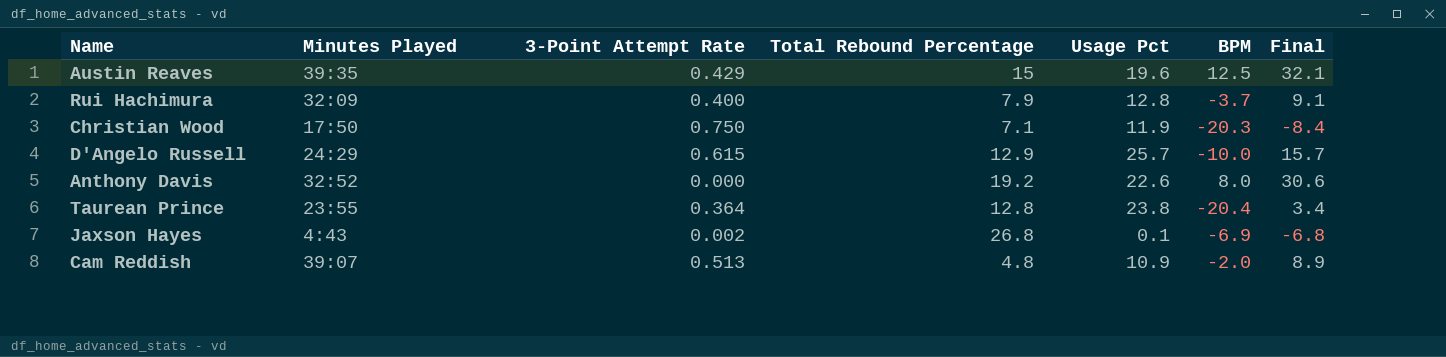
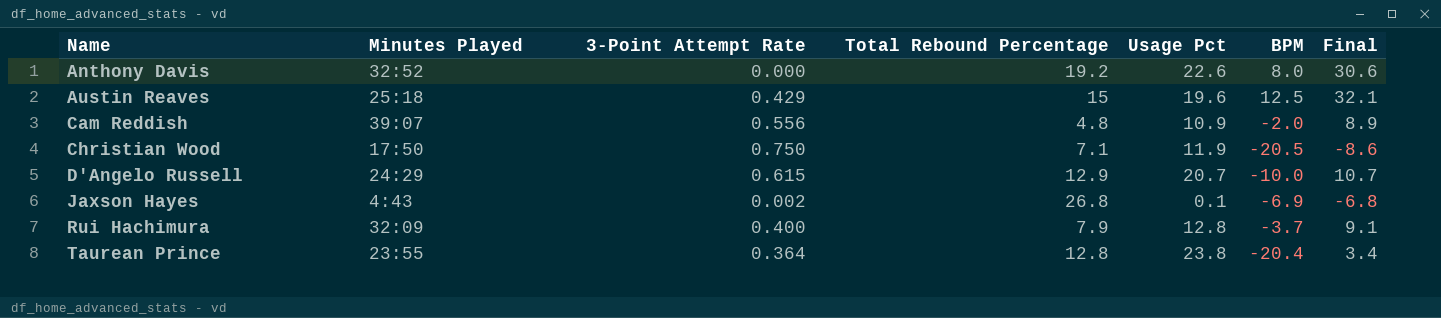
row order: none -> Name ascending
Austin Reaves | Minutes Played: 39:35 -> 25:18
Cam Reddish | 3-Point Attempt Rate: 0.513 -> 0.556
Christian Wood | BPM: -20.3 -> -20.5
Christian Wood | Final: -8.4 -> -8.6
D'Angelo Russell | Usage Pct: 25.7 -> 20.7
D'Angelo Russell | Final: 15.7 -> 10.7

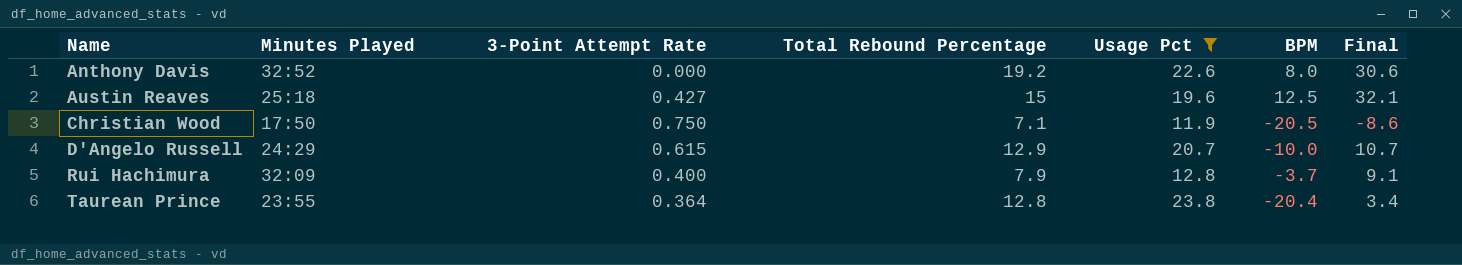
filter: none -> Usage Pct >= 11.9
Austin Reaves | 3-Point Attempt Rate: 0.429 -> 0.427

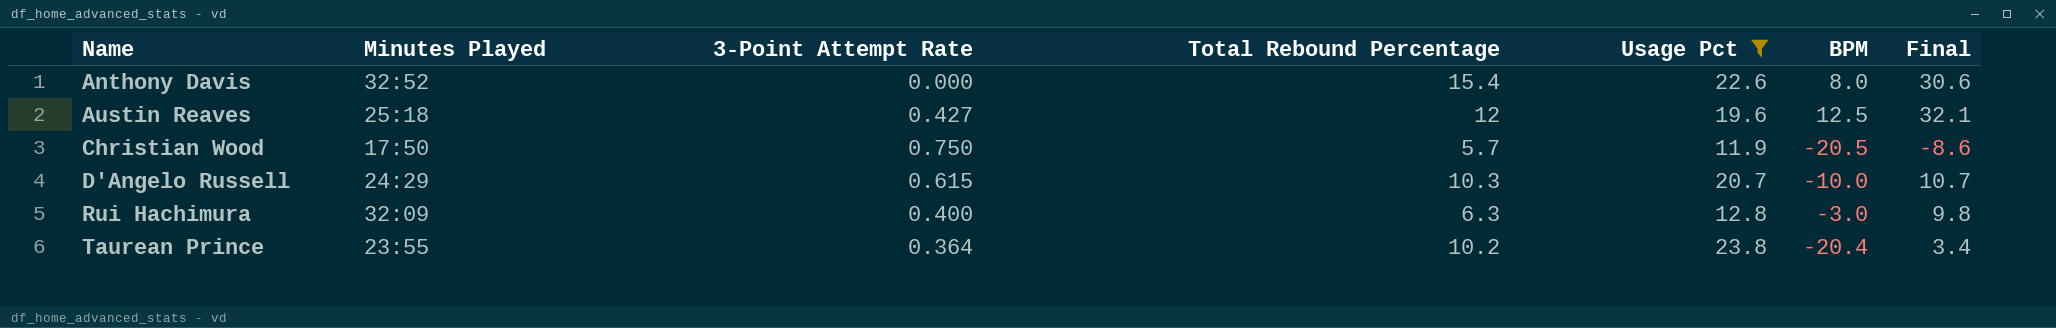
Anthony Davis | Total Rebound Percentage: 19.2 -> 15.4
Austin Reaves | Total Rebound Percentage: 15 -> 12
Christian Wood | Total Rebound Percentage: 7.1 -> 5.7
D'Angelo Russell | Total Rebound Percentage: 12.9 -> 10.3
Rui Hachimura | Total Rebound Percentage: 7.9 -> 6.3
Rui Hachimura | BPM: -3.7 -> -3.0
Rui Hachimura | Final: 9.1 -> 9.8
Taurean Prince | Total Rebound Percentage: 12.8 -> 10.2

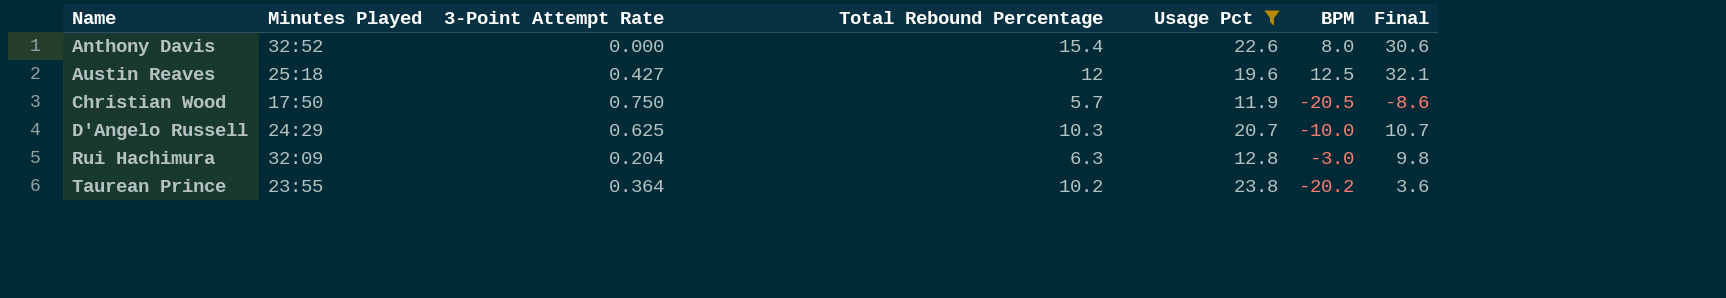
D'Angelo Russell | 3-Point Attempt Rate: 0.615 -> 0.625
Rui Hachimura | 3-Point Attempt Rate: 0.400 -> 0.204
Taurean Prince | BPM: -20.4 -> -20.2
Taurean Prince | Final: 3.4 -> 3.6

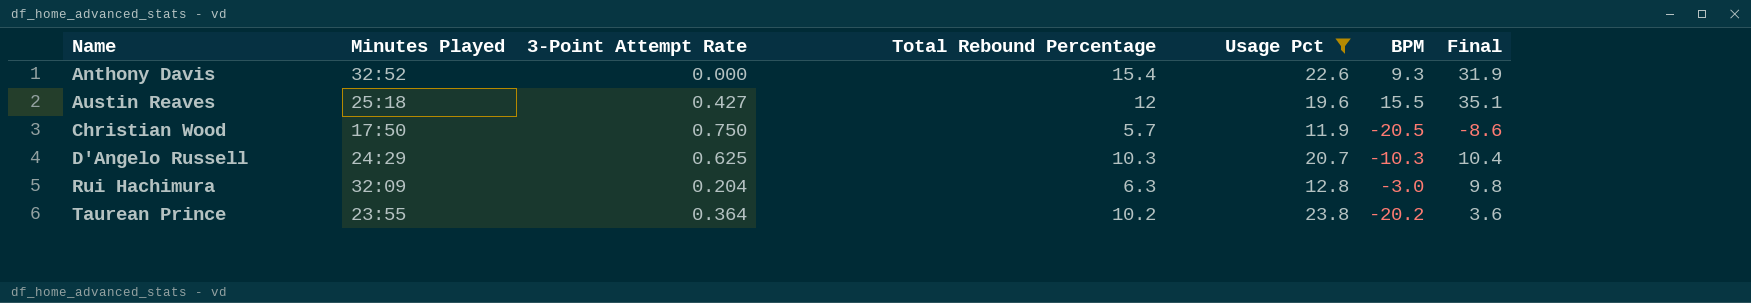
Anthony Davis | BPM: 8.0 -> 9.3
Anthony Davis | Final: 30.6 -> 31.9
Austin Reaves | BPM: 12.5 -> 15.5
Austin Reaves | Final: 32.1 -> 35.1
D'Angelo Russell | BPM: -10.0 -> -10.3
D'Angelo Russell | Final: 10.7 -> 10.4

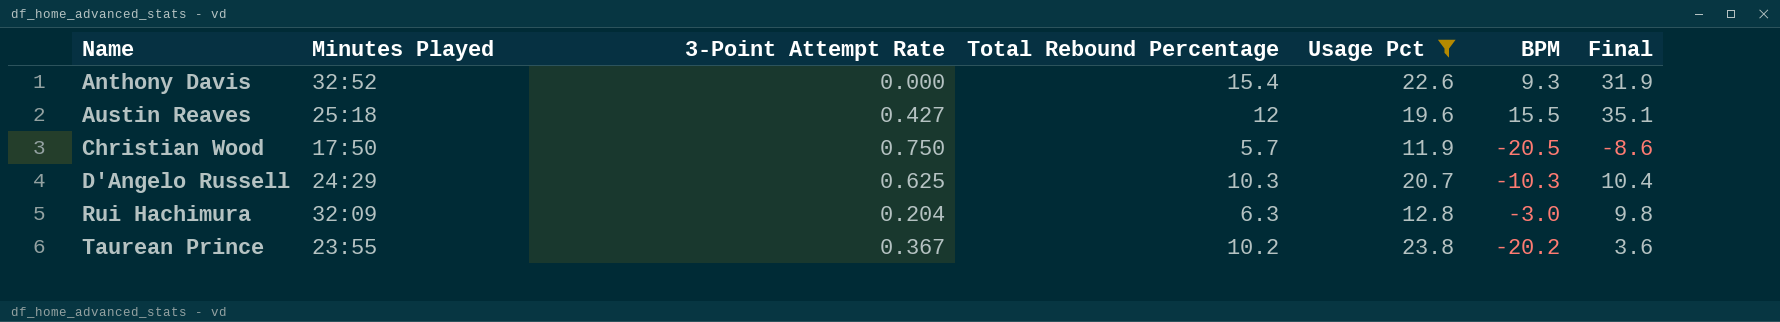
Taurean Prince | 3-Point Attempt Rate: 0.364 -> 0.367

